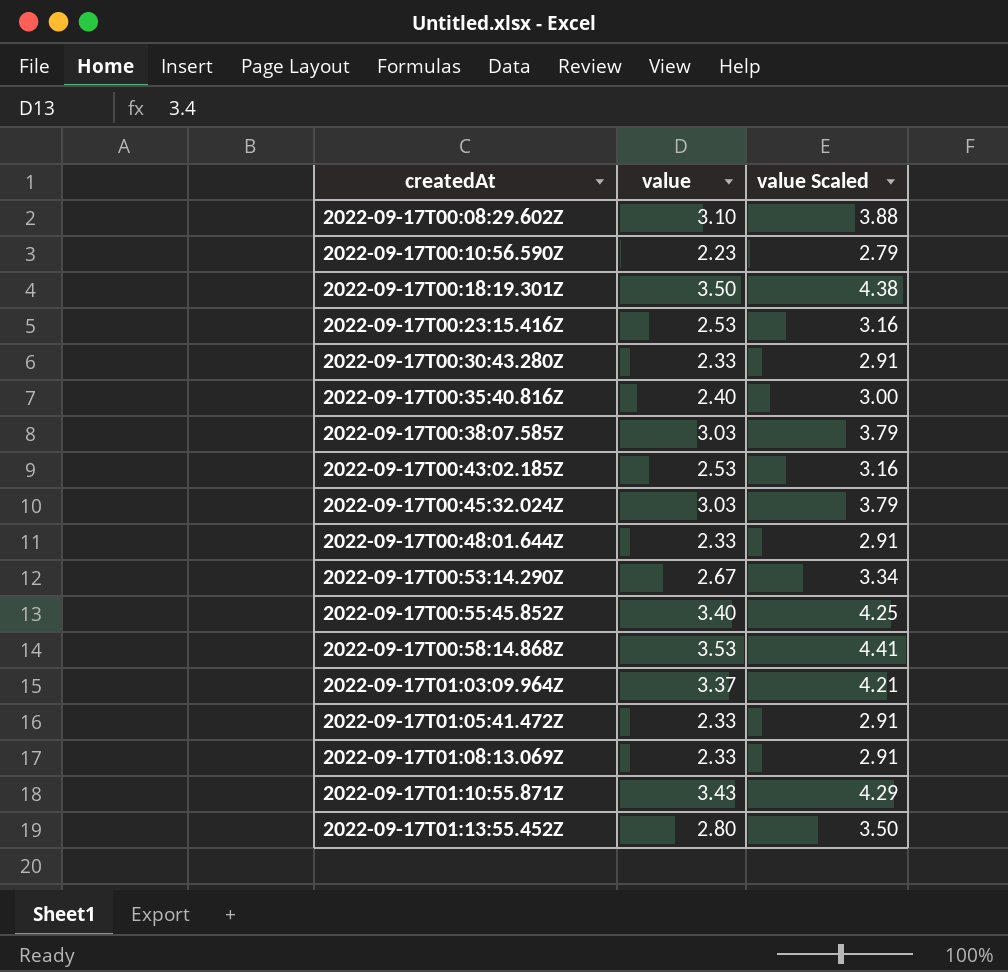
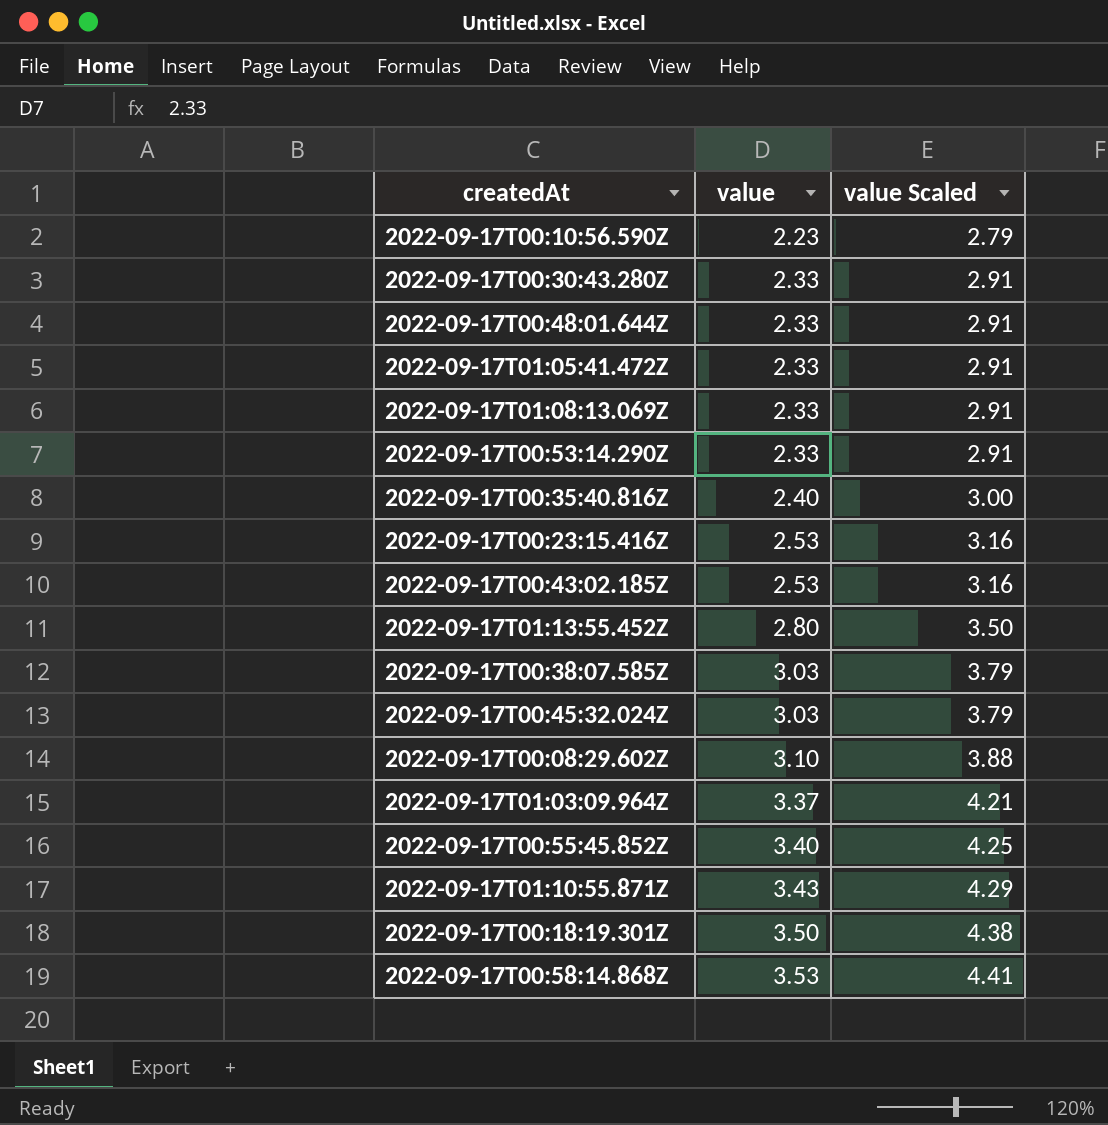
row order: createdAt ascending -> value ascending
2022-09-17T00:53:14.290Z | value: 2.67 -> 2.33
2022-09-17T00:53:14.290Z | value Scaled: 3.34 -> 2.91

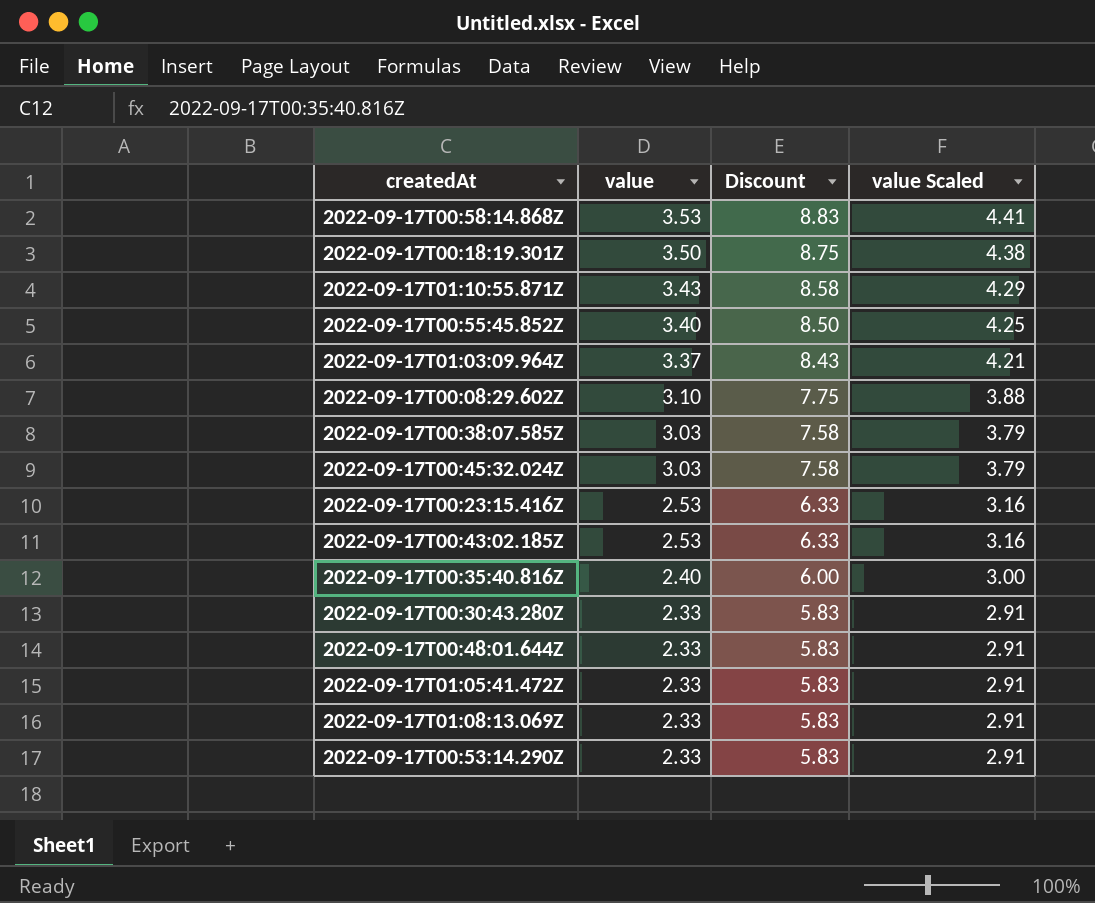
row order: value ascending -> value descending
column Discount | formula: none -> [value] * 2.5
row 2022-09-17T00:10:56.590Z: 2.23 | 2.79 -> none
row 2022-09-17T01:13:55.452Z: 2.80 | 3.50 -> none

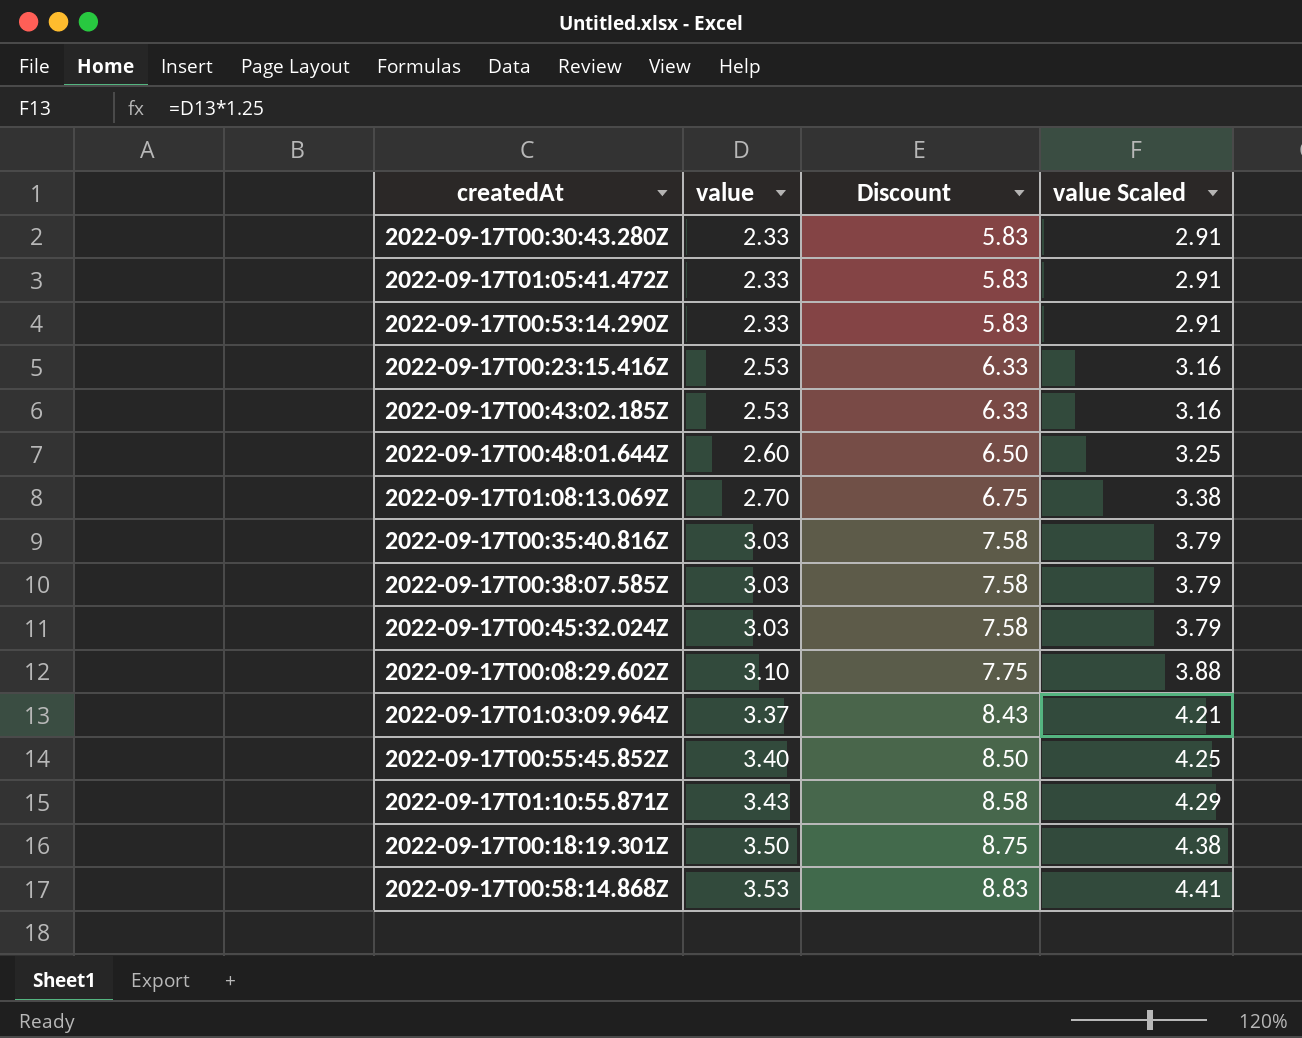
row order: value descending -> value ascending
2022-09-17T00:48:01.644Z | value: 2.33 -> 2.60
2022-09-17T00:48:01.644Z | Discount: 5.83 -> 6.50
2022-09-17T00:48:01.644Z | value Scaled: 2.91 -> 3.25
2022-09-17T01:08:13.069Z | value: 2.33 -> 2.70
2022-09-17T01:08:13.069Z | Discount: 5.83 -> 6.75
2022-09-17T01:08:13.069Z | value Scaled: 2.91 -> 3.38
2022-09-17T00:35:40.816Z | value: 2.40 -> 3.03
2022-09-17T00:35:40.816Z | Discount: 6.00 -> 7.58
2022-09-17T00:35:40.816Z | value Scaled: 3.00 -> 3.79

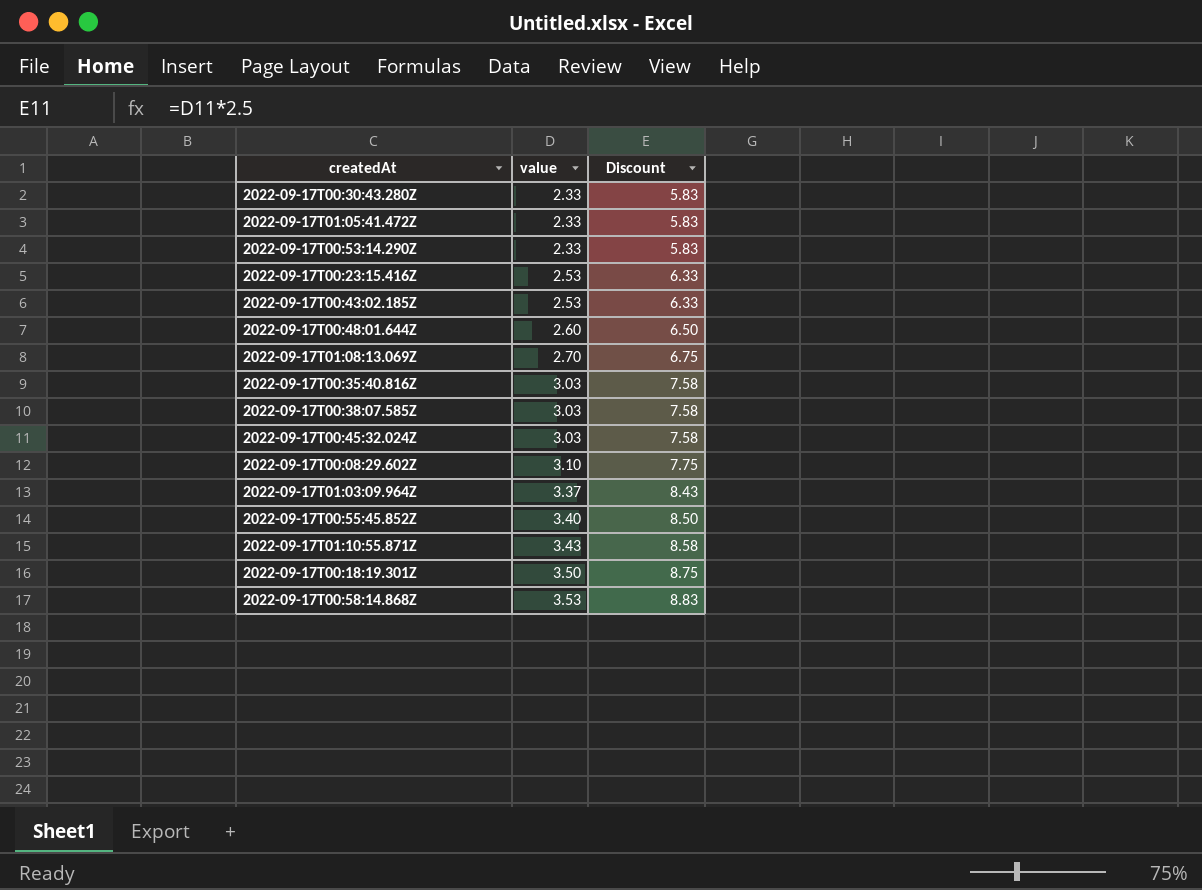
column value Scaled | formula: [value] * 1.25 -> none

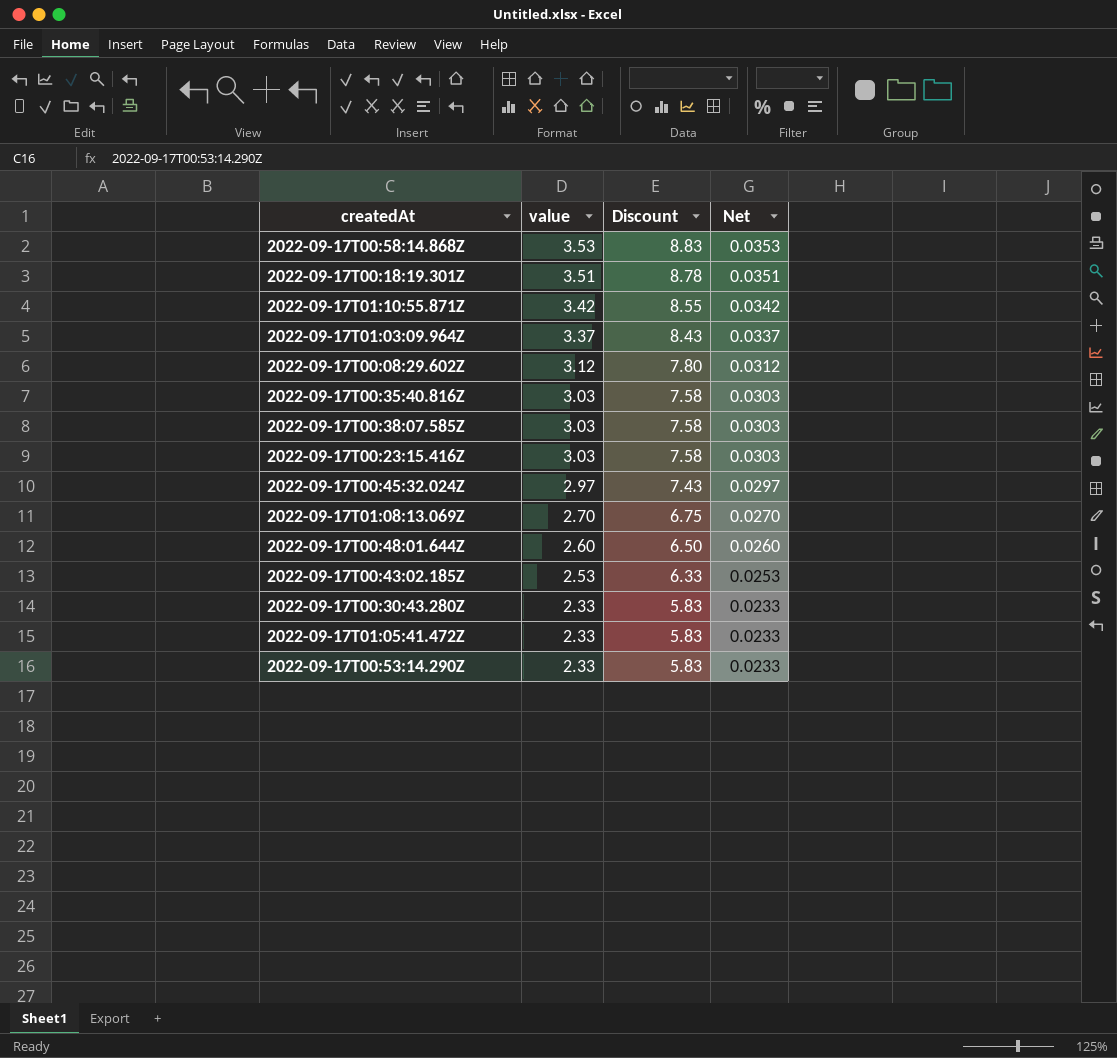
row order: value ascending -> value descending
column Net | formula: none -> [value] * 0.01
row 2022-09-17T00:55:45.852Z: 3.40 | 8.50 -> none
2022-09-17T00:18:19.301Z | value: 3.50 -> 3.51
2022-09-17T00:18:19.301Z | Discount: 8.75 -> 8.78
2022-09-17T01:10:55.871Z | value: 3.43 -> 3.42
2022-09-17T01:10:55.871Z | Discount: 8.58 -> 8.55
2022-09-17T00:08:29.602Z | value: 3.10 -> 3.12
2022-09-17T00:08:29.602Z | Discount: 7.75 -> 7.80
2022-09-17T00:23:15.416Z | value: 2.53 -> 3.03
2022-09-17T00:23:15.416Z | Discount: 6.33 -> 7.58
2022-09-17T00:45:32.024Z | value: 3.03 -> 2.97
2022-09-17T00:45:32.024Z | Discount: 7.58 -> 7.43

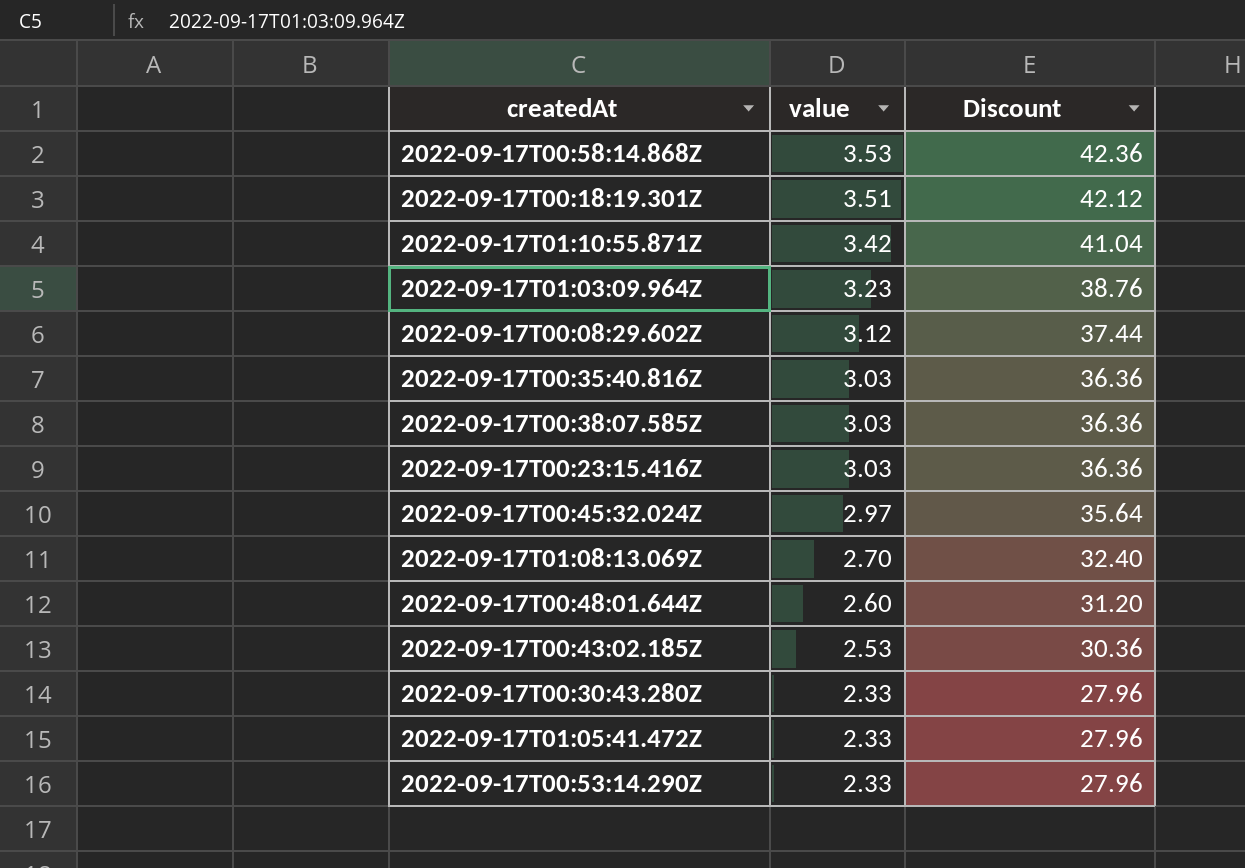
column Net | formula: [value] * 0.01 -> none
column Discount | formula: [value] * 2.5 -> [value] * 12
2022-09-17T01:03:09.964Z | value: 3.37 -> 3.23

